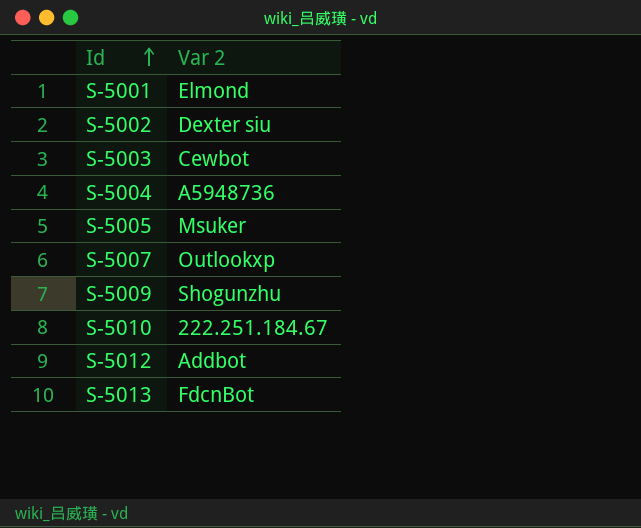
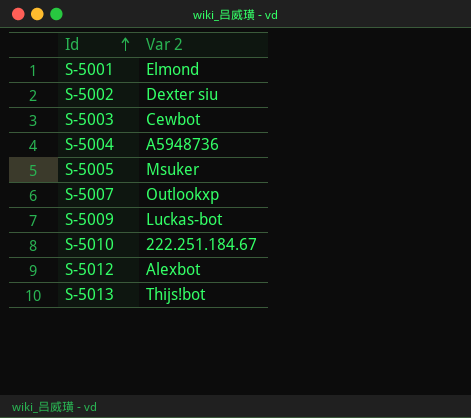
S-5009 | Var 2: Shogunzhu -> Luckas-bot
S-5012 | Var 2: Addbot -> Alexbot
S-5013 | Var 2: FdcnBot -> Thijs!bot

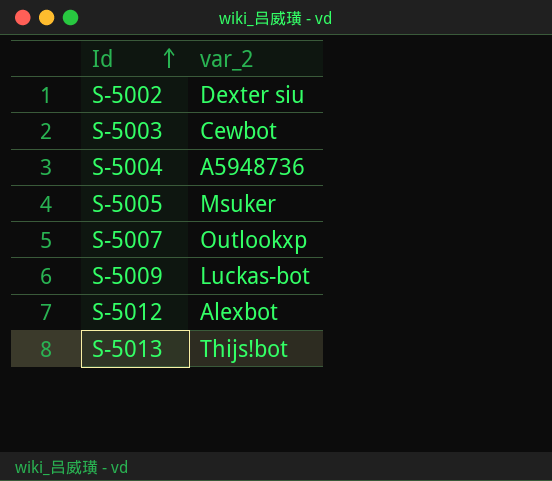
column name: Var 2 -> var_2
row S-5001: Elmond -> none
row S-5010: 222.251.184.67 -> none

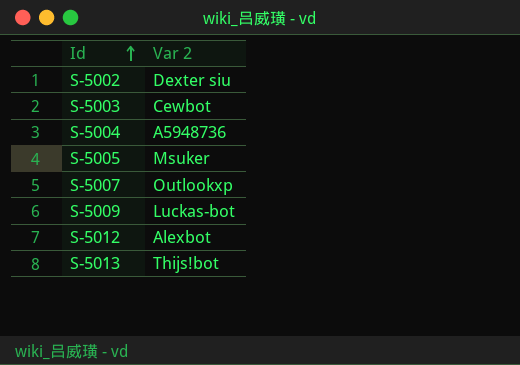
column name: var_2 -> Var 2

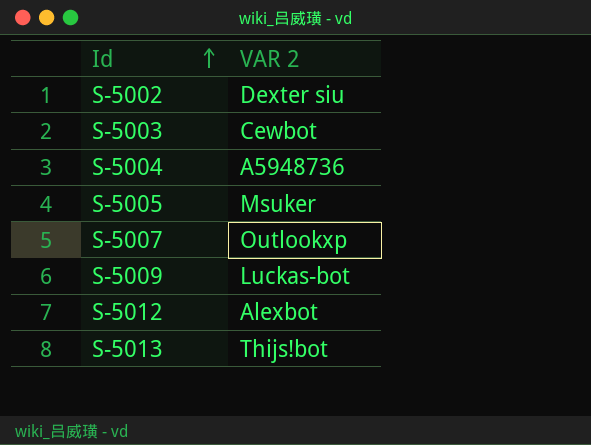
column name: Var 2 -> VAR 2

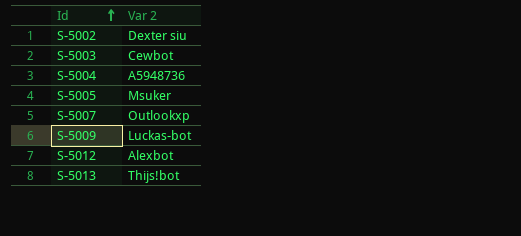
column name: VAR 2 -> Var 2

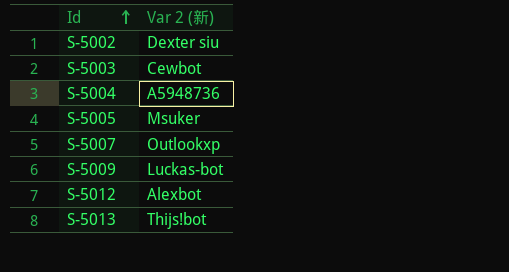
column name: Var 2 -> Var 2 (新)

